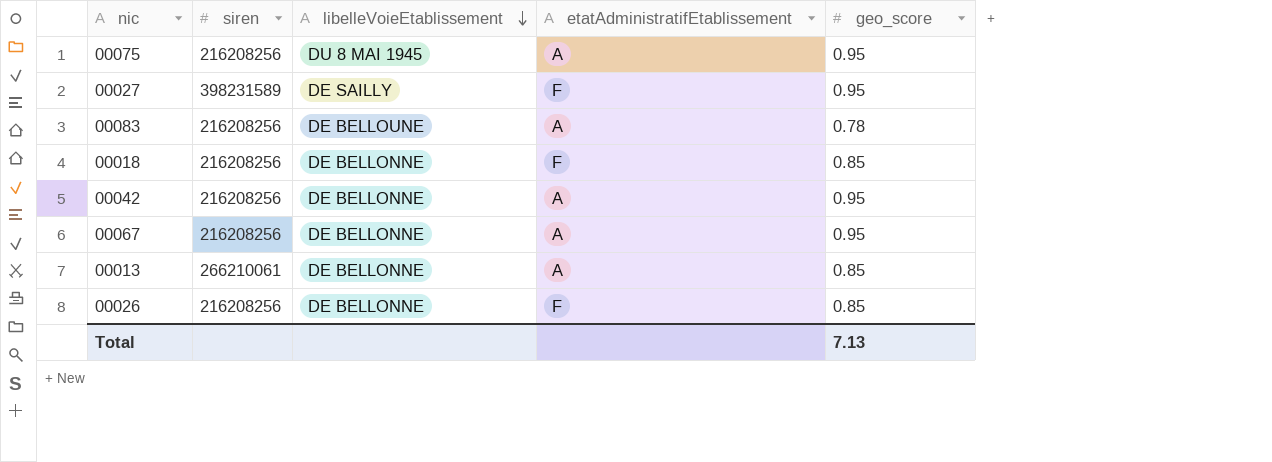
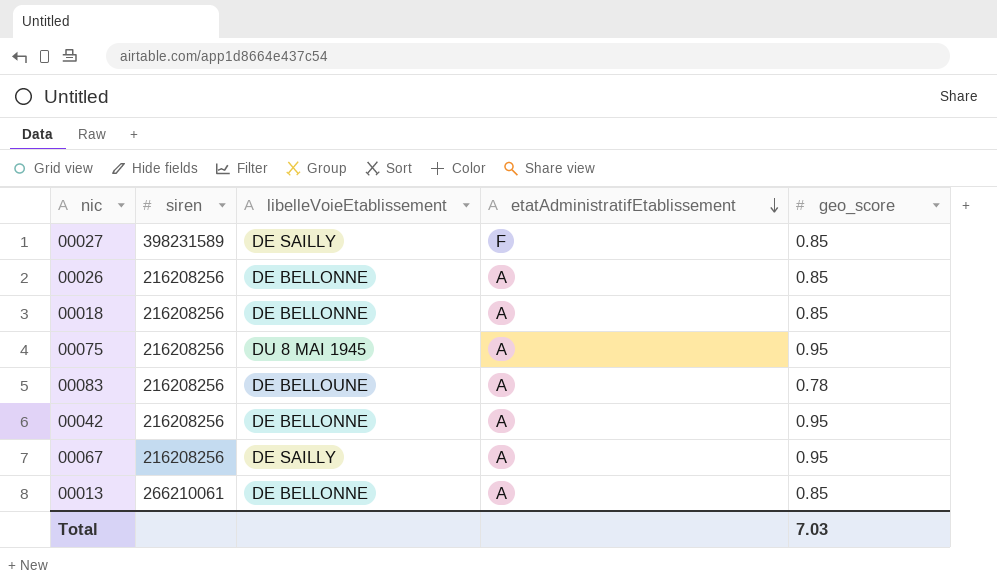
row order: libelleVoieEtablissement descending -> etatAdministratifEtablissement descending
00027 | geo_score: 0.95 -> 0.85
00026 | etatAdministratifEtablissement: F -> A
00018 | etatAdministratifEtablissement: F -> A
00067 | libelleVoieEtablissement: DE BELLONNE -> DE SAILLY
Total | geo_score: 7.13 -> 7.03

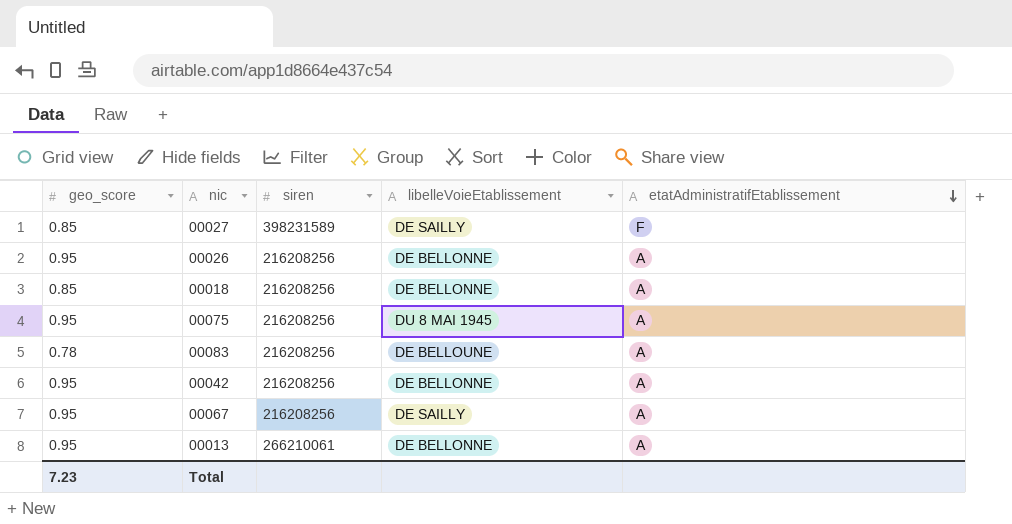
column geo_score | position: 5 -> 1
00026 | geo_score: 0.85 -> 0.95
00013 | geo_score: 0.85 -> 0.95
Total | geo_score: 7.03 -> 7.23

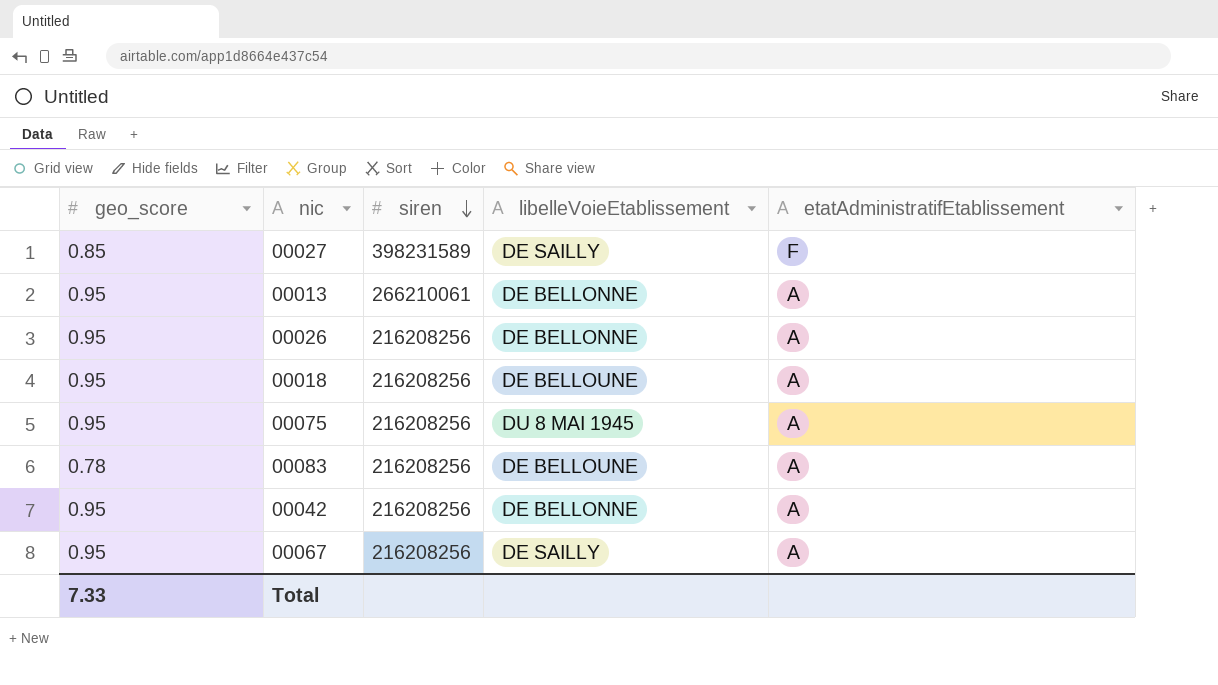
row order: etatAdministratifEtablissement descending -> siren descending
00018 | geo_score: 0.85 -> 0.95
00018 | libelleVoieEtablissement: DE BELLONNE -> DE BELLOUNE
Total | geo_score: 7.23 -> 7.33

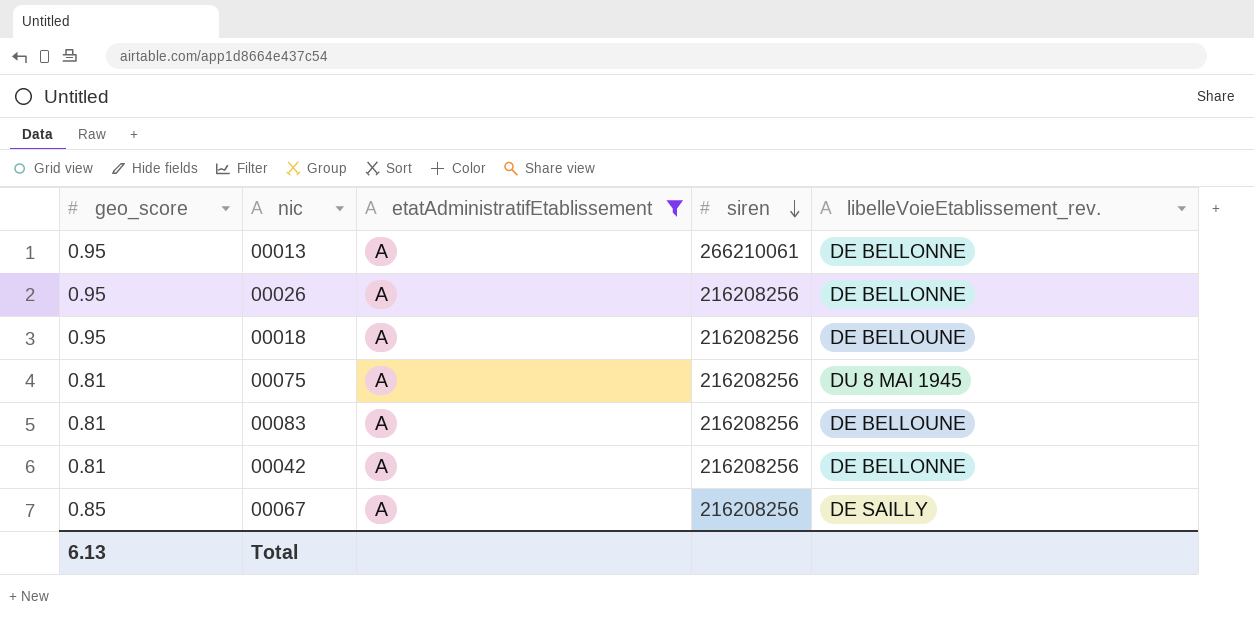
filter: none -> etatAdministratifEtablissement = A
column etatAdministratifEtablissement | position: 5 -> 3
column name: libelleVoieEtablissement -> libelleVoieEtablissement_rev.
00075 | geo_score: 0.95 -> 0.81
00083 | geo_score: 0.78 -> 0.81
00042 | geo_score: 0.95 -> 0.81
00067 | geo_score: 0.95 -> 0.85
Total | geo_score: 7.33 -> 6.13

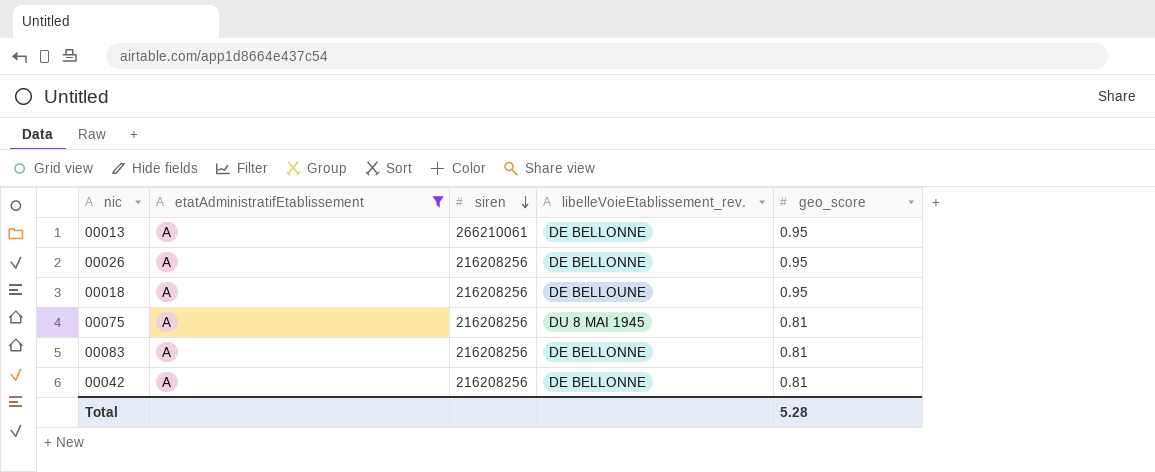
column geo_score | position: 1 -> 5
row 00067: 0.85 | A | 216208256 | DE SAILLY -> none
00083 | libelleVoieEtablissement_rev.: DE BELLOUNE -> DE BELLONNE
Total | geo_score: 6.13 -> 5.28

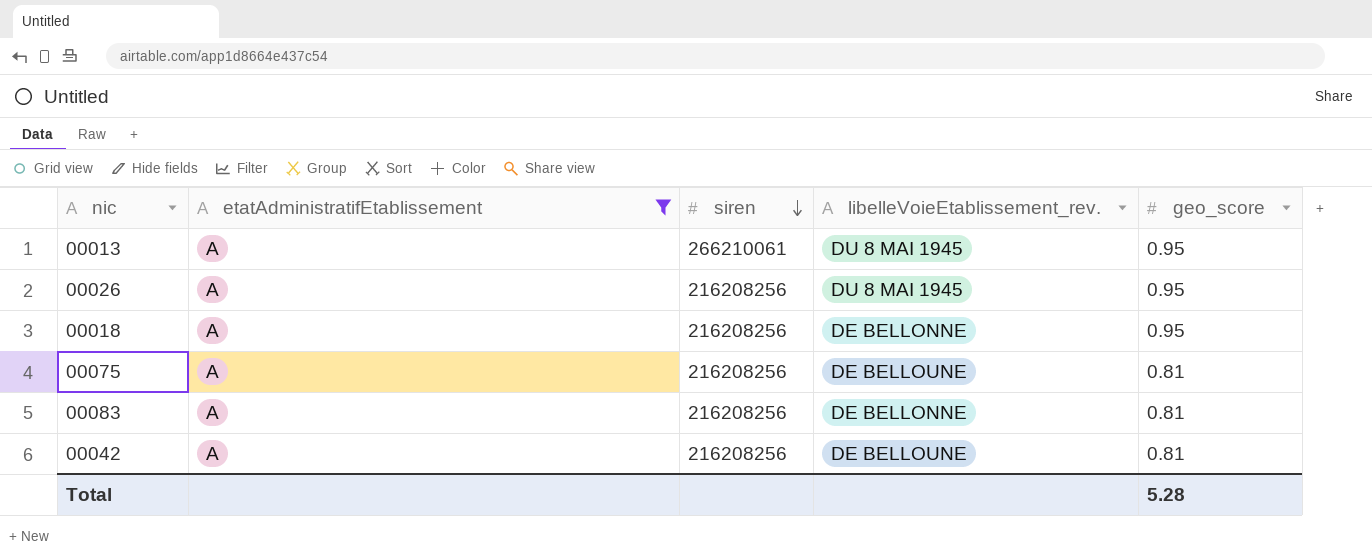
00013 | libelleVoieEtablissement_rev.: DE BELLONNE -> DU 8 MAI 1945
00026 | libelleVoieEtablissement_rev.: DE BELLONNE -> DU 8 MAI 1945
00018 | libelleVoieEtablissement_rev.: DE BELLOUNE -> DE BELLONNE
00075 | libelleVoieEtablissement_rev.: DU 8 MAI 1945 -> DE BELLOUNE
00042 | libelleVoieEtablissement_rev.: DE BELLONNE -> DE BELLOUNE

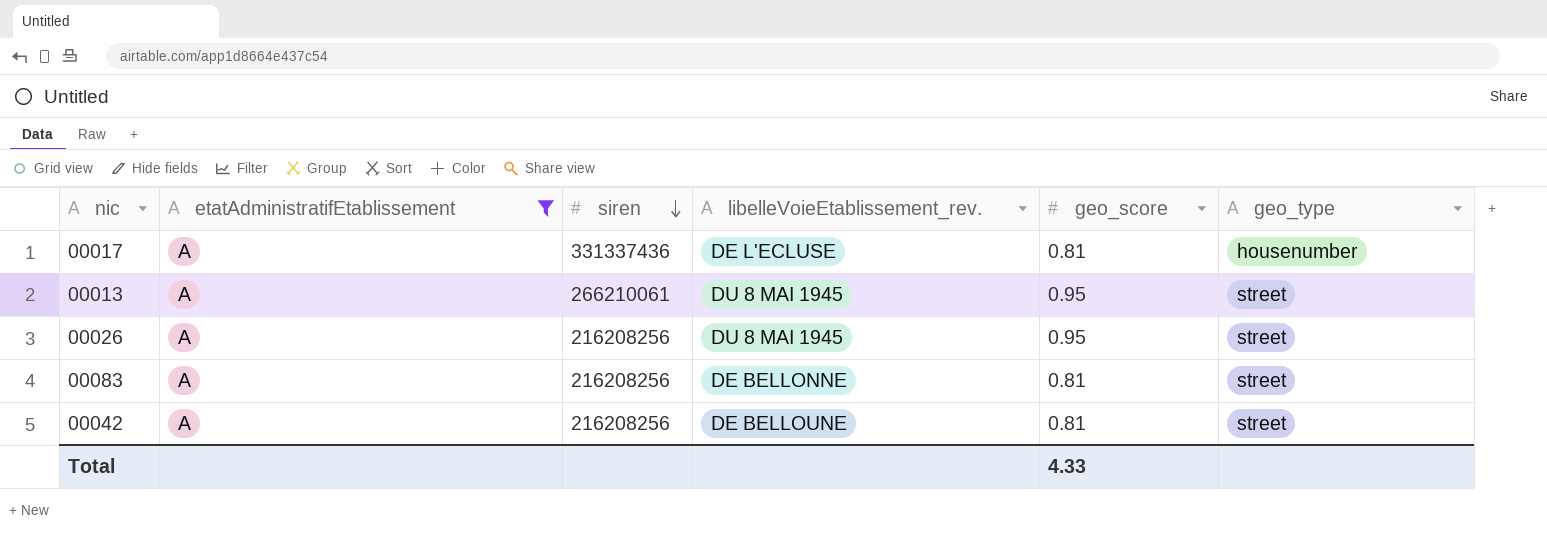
column geo_type | position: none -> 6
row 00018: A | 216208256 | DE BELLONNE | 0.95 -> none
row 00075: A | 216208256 | DE BELLOUNE | 0.81 -> none
row 00017: none -> A | 331337436 | DE L'ECLUSE | 0.81 | housenumber
Total | geo_score: 5.28 -> 4.33

